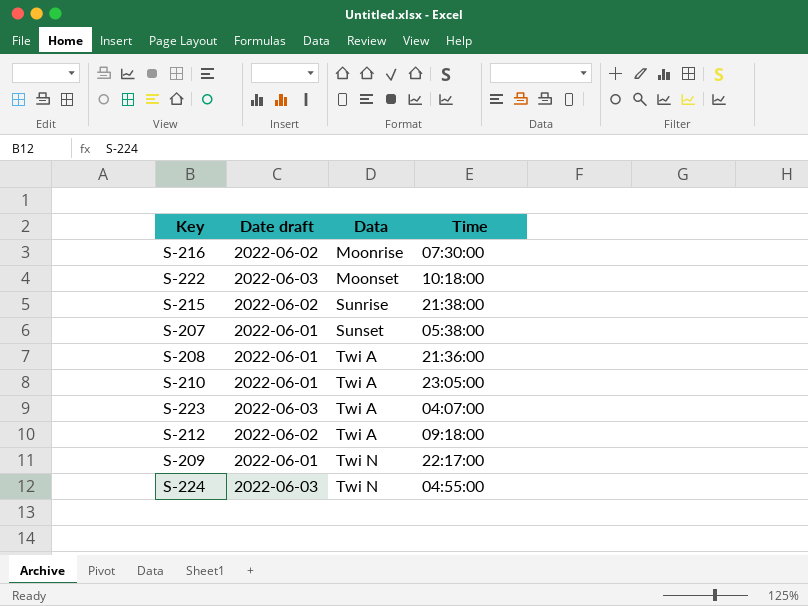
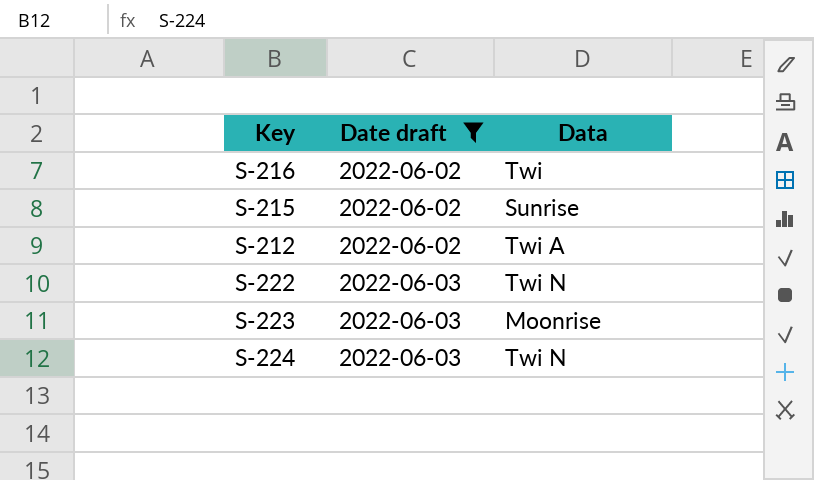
filter: none -> Date draft != 2022-06-01
row order: Data ascending -> Date draft ascending
column Time | position: 4 -> none
S-216 | Data: Moonrise -> Twi
S-222 | Data: Moonset -> Twi N
S-223 | Data: Twi A -> Moonrise

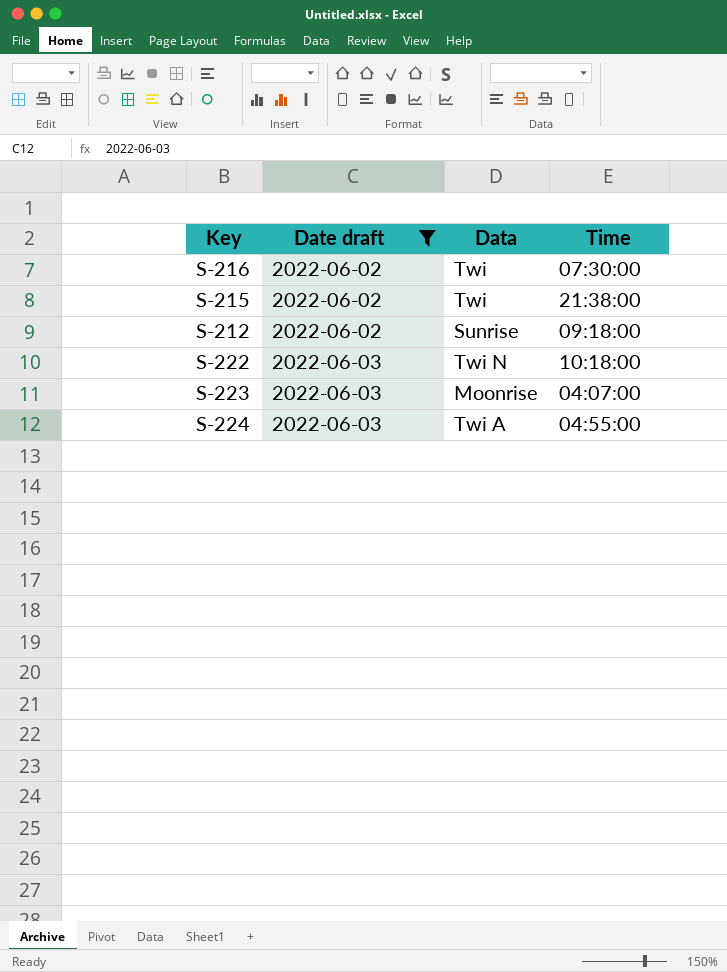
column Time | position: none -> 4
S-215 | Data: Sunrise -> Twi
S-212 | Data: Twi A -> Sunrise
S-224 | Data: Twi N -> Twi A

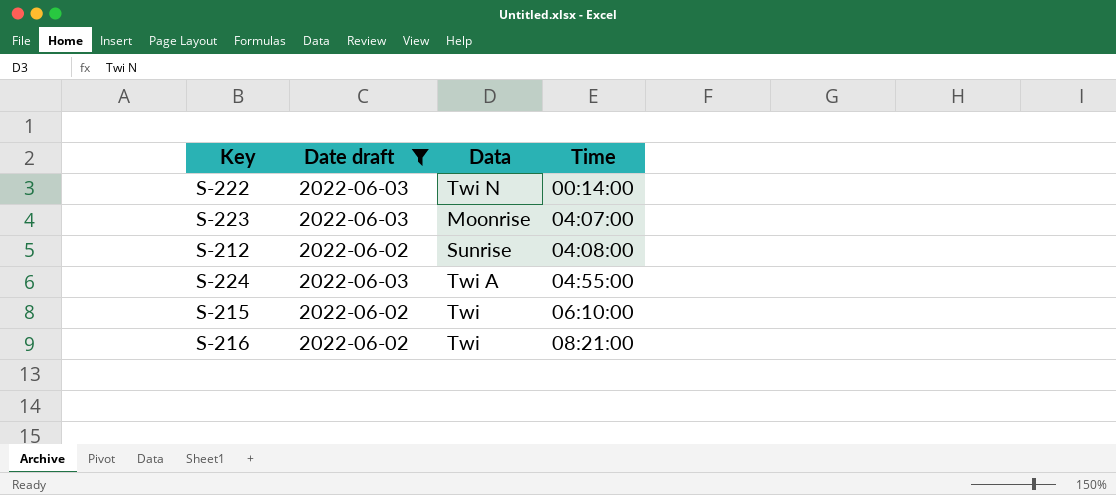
row order: Date draft ascending -> Time ascending
S-222 | Time: 10:18:00 -> 00:14:00
S-212 | Time: 09:18:00 -> 04:08:00
S-215 | Time: 21:38:00 -> 06:10:00
S-216 | Time: 07:30:00 -> 08:21:00

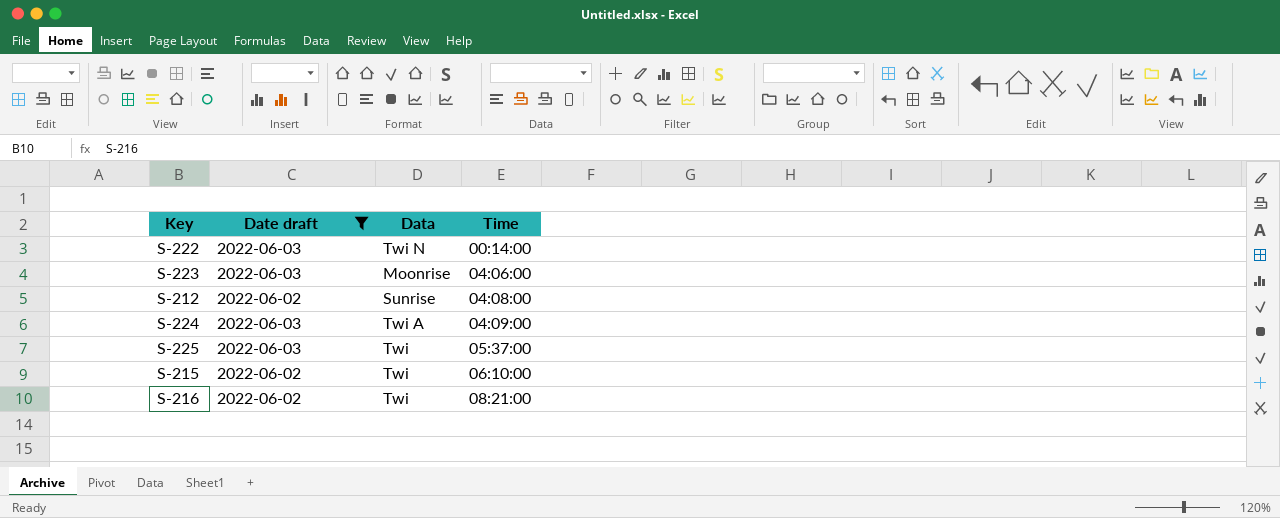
S-223 | Time: 04:07:00 -> 04:06:00
S-224 | Time: 04:55:00 -> 04:09:00
row S-225: none -> 2022-06-03 | Twi | 05:37:00

